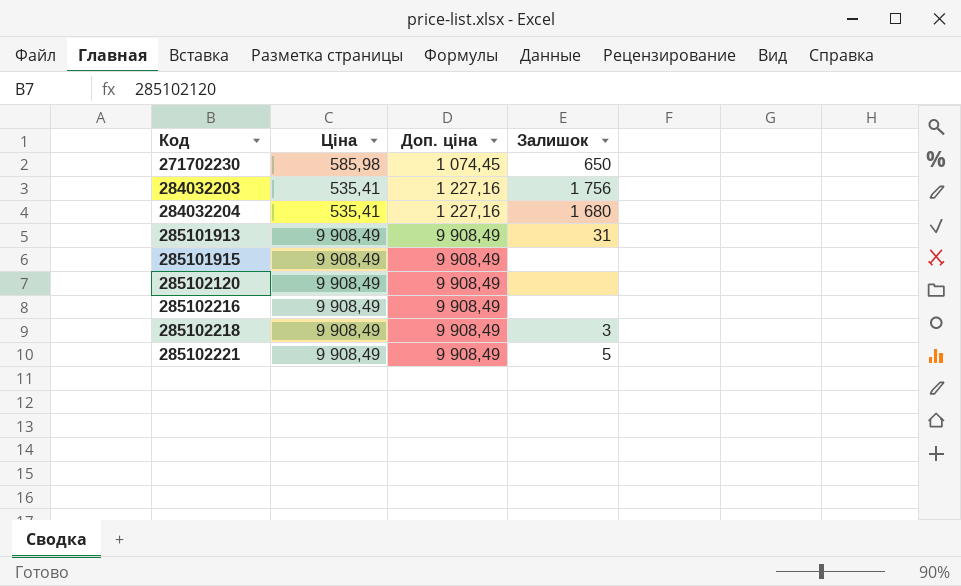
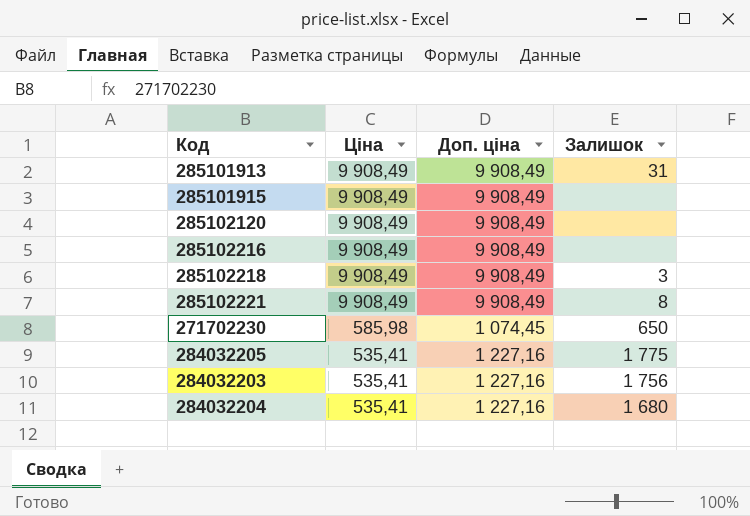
row order: Код ascending -> Ціна descending
285102221 | Залишок: 5 -> 8
row 284032205: none -> 535,41 | 1 227,16 | 1 775

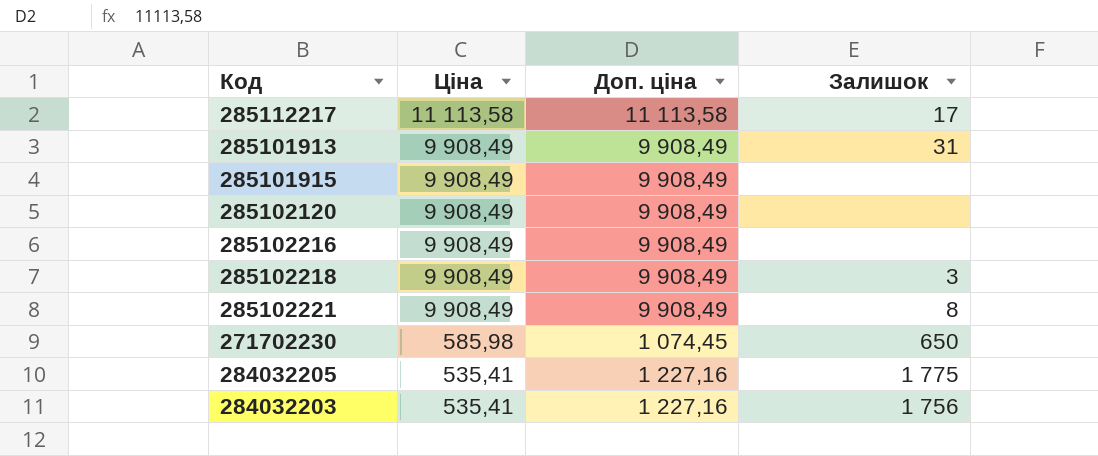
row 284032204: 535,41 | 1 227,16 | 1 680 -> none
row 285112217: none -> 11 113,58 | 11 113,58 | 17

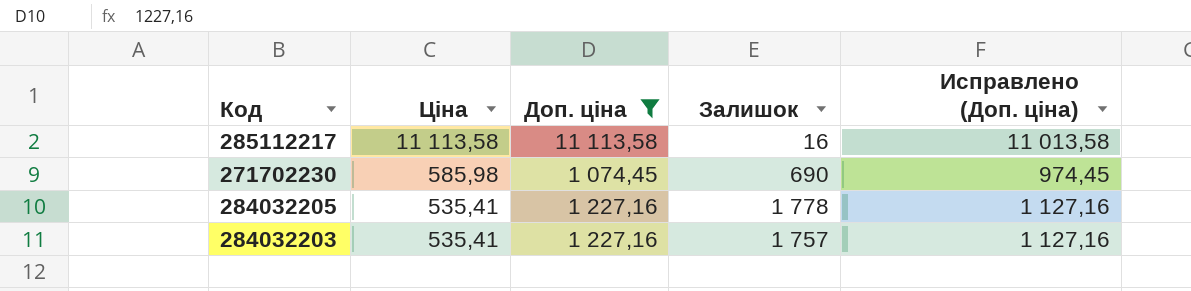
filter: none -> Доп. ціна != 9 908,49
column Исправлено (Доп. ціна) | formula: none -> [Доп. ціна] - 100
285112217 | Залишок: 17 -> 16
271702230 | Залишок: 650 -> 690
284032205 | Залишок: 1 775 -> 1 778
284032203 | Залишок: 1 756 -> 1 757

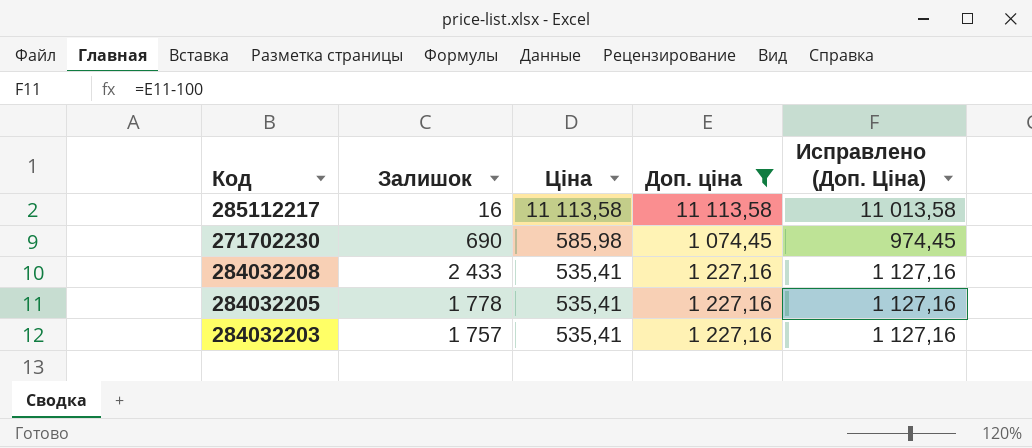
column Залишок | position: 4 -> 2
column name: Исправлено (Доп. ціна) -> Исправлено (Доп. Ціна)
row 284032208: none -> 2 433 | 535,41 | 1 227,16 | 1 127,16

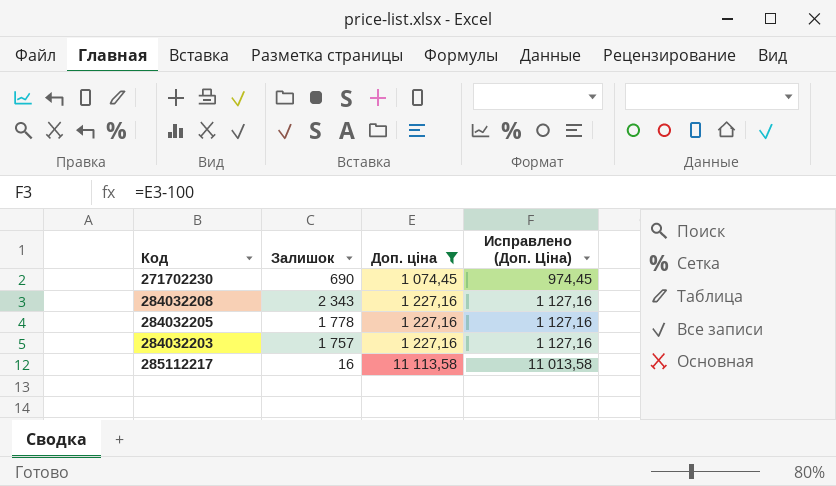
row order: Ціна descending -> Доп. ціна ascending
column Ціна | position: 3 -> none
284032208 | Залишок: 2 433 -> 2 343

